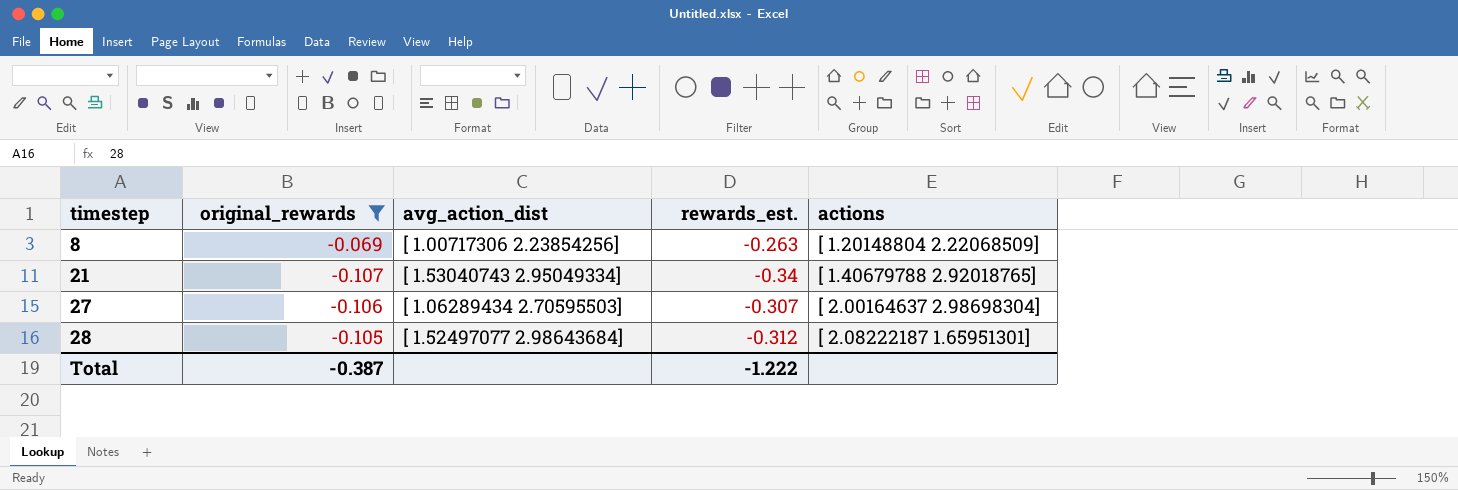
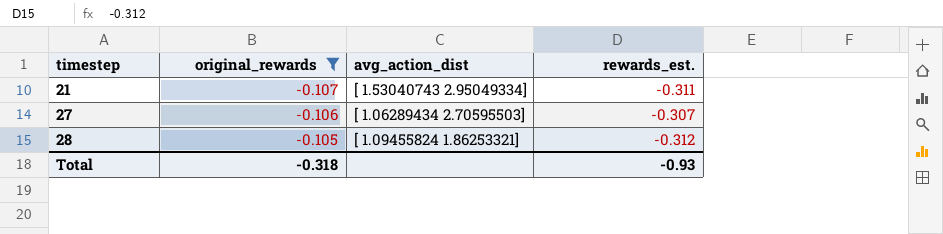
column actions | position: 5 -> none
row 8: -0.069 | [ 1.00717306 2.23854256] | -0.263 | [ 1.20148804 2.22068509] -> none
21 | rewards_est.: -0.34 -> -0.311
28 | avg_action_dist: [ 1.52497077 2.98643684] -> [ 1.09455824 1.86253321]
Total | original_rewards: -0.387 -> -0.318
Total | rewards_est.: -1.222 -> -0.93

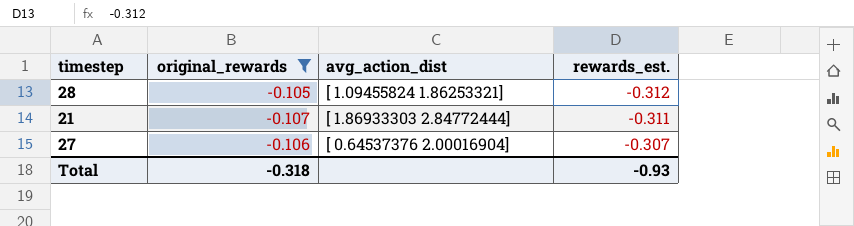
row order: timestep ascending -> rewards_est. ascending
21 | avg_action_dist: [ 1.53040743 2.95049334] -> [ 1.86933303 2.84772444]
27 | avg_action_dist: [ 1.06289434 2.70595503] -> [ 0.64537376 2.00016904]

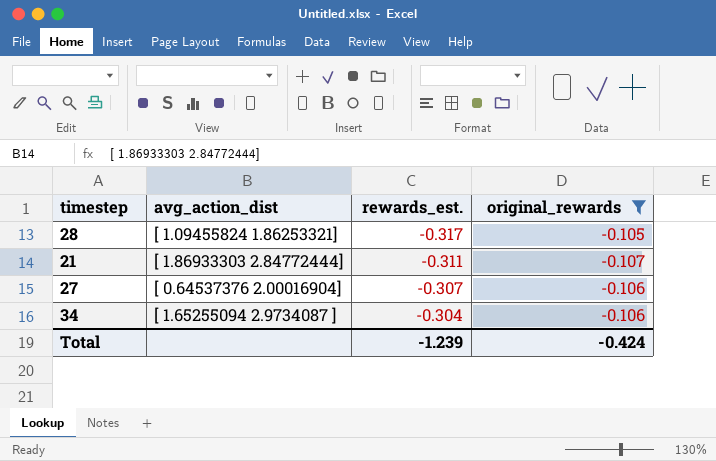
column original_rewards | position: 2 -> 4
28 | rewards_est.: -0.312 -> -0.317
row 34: none -> [ 1.65255094 2.9734087 ] | -0.304 | -0.106
Total | rewards_est.: -0.93 -> -1.239
Total | original_rewards: -0.318 -> -0.424

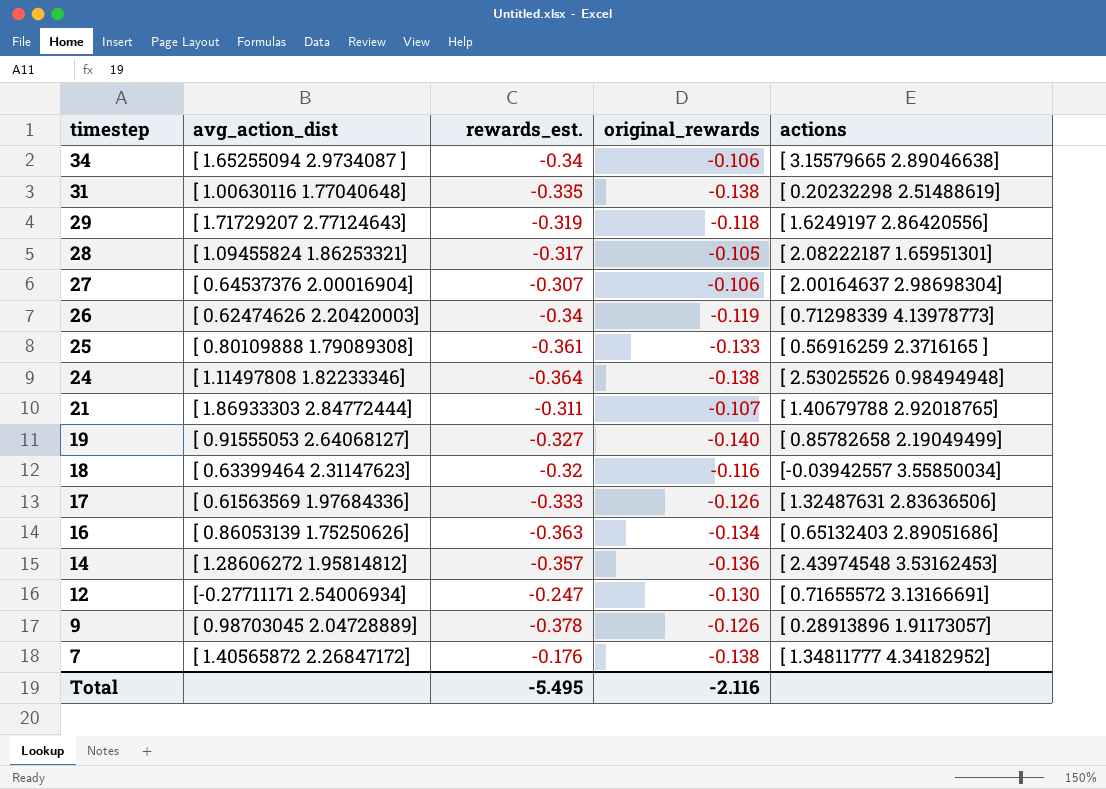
filter: original_rewards >= -0.107 -> none
row order: rewards_est. ascending -> timestep descending
column actions | position: none -> 5
34 | rewards_est.: -0.304 -> -0.34
Total | rewards_est.: -1.239 -> -5.495
Total | original_rewards: -0.424 -> -2.116

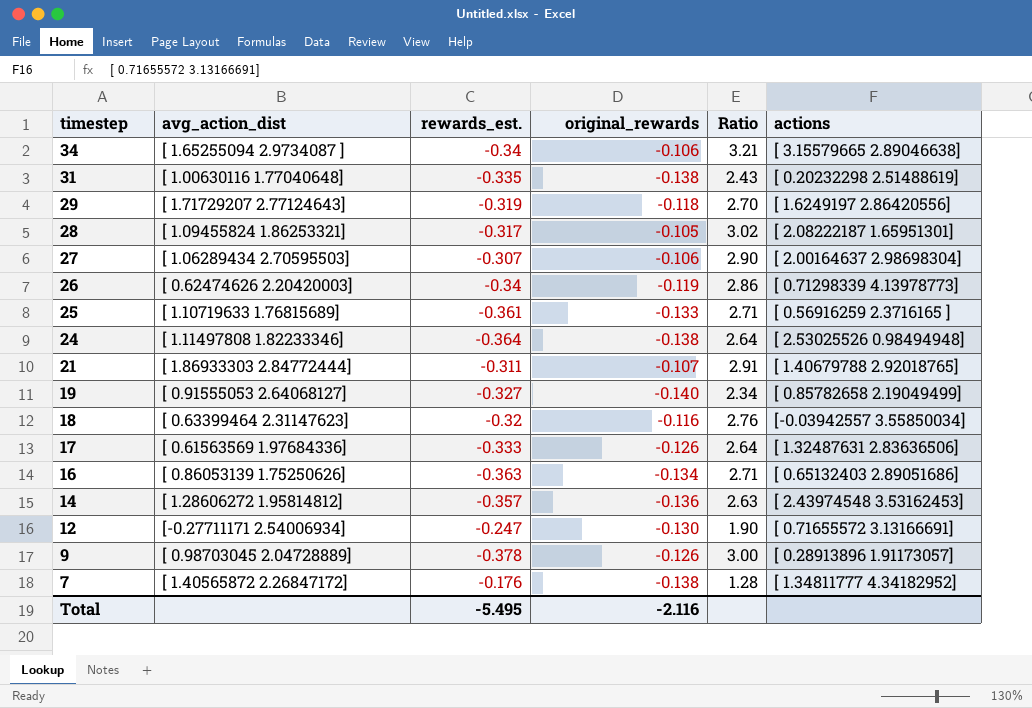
column Ratio | formula: none -> [rewards_est.] / [original_rewards]
27 | avg_action_dist: [ 0.64537376 2.00016904] -> [ 1.06289434 2.70595503]
25 | avg_action_dist: [ 0.80109888 1.79089308] -> [ 1.10719633 1.76815689]

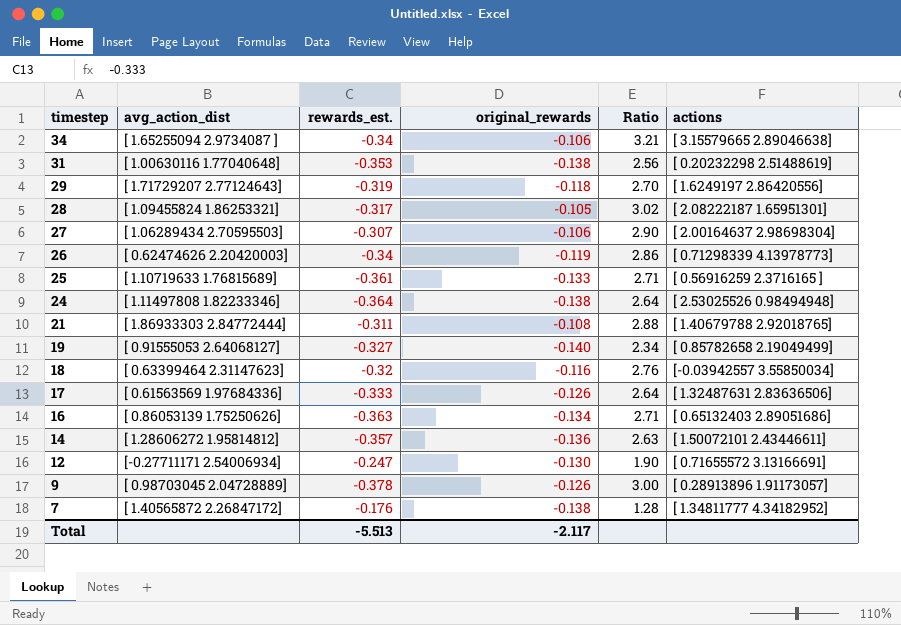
31 | rewards_est.: -0.335 -> -0.353
31 | Ratio: 2.43 -> 2.56
21 | original_rewards: -0.107 -> -0.108
21 | Ratio: 2.91 -> 2.88
14 | actions: [ 2.43974548 3.53162453] -> [ 1.50072101 2.43446611]
Total | rewards_est.: -5.495 -> -5.513
Total | original_rewards: -2.116 -> -2.117

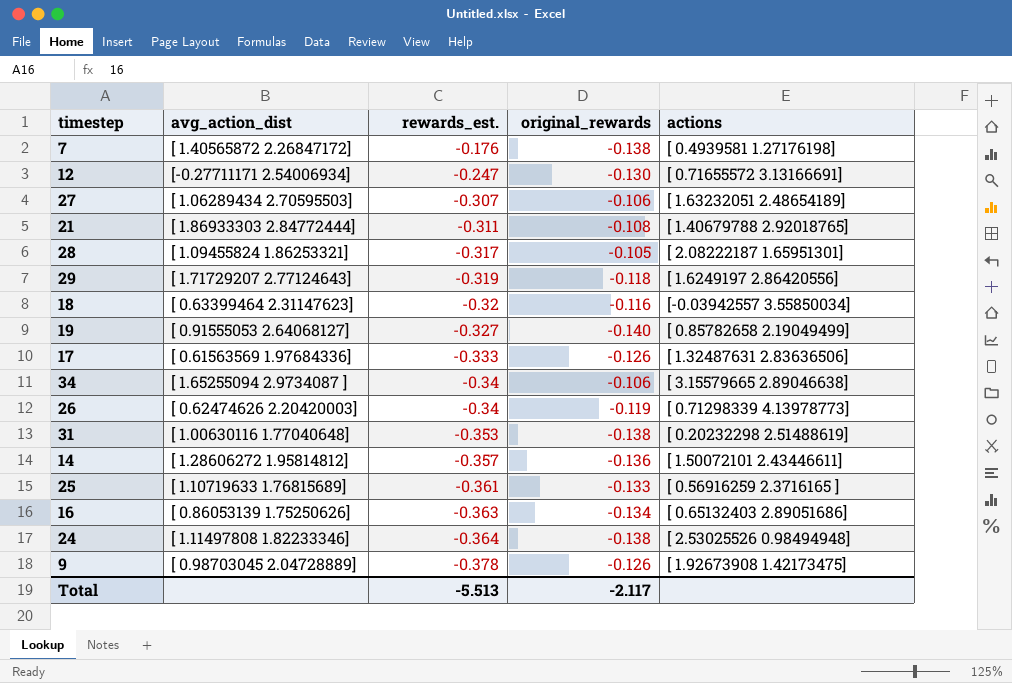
row order: timestep descending -> rewards_est. descending
column Ratio | formula: [rewards_est.] / [original_rewards] -> none
7 | actions: [ 1.34811777 4.34182952] -> [ 0.4939581 1.27176198]
27 | actions: [ 2.00164637 2.98698304] -> [ 1.63232051 2.48654189]
9 | actions: [ 0.28913896 1.91173057] -> [ 1.92673908 1.42173475]

